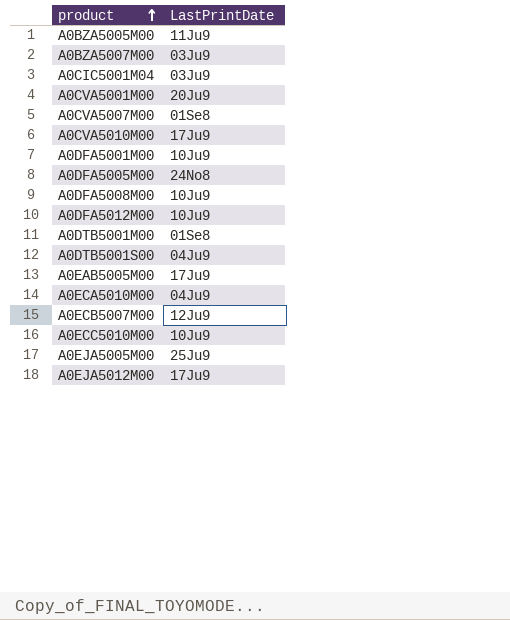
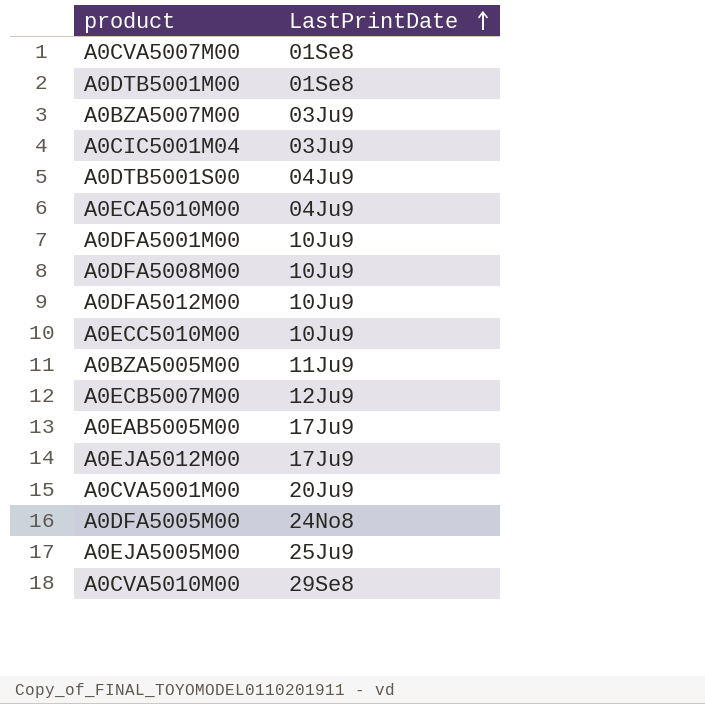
row order: product ascending -> LastPrintDate ascending
A0CVA5010M00 | LastPrintDate: 17Ju9 -> 29Se8

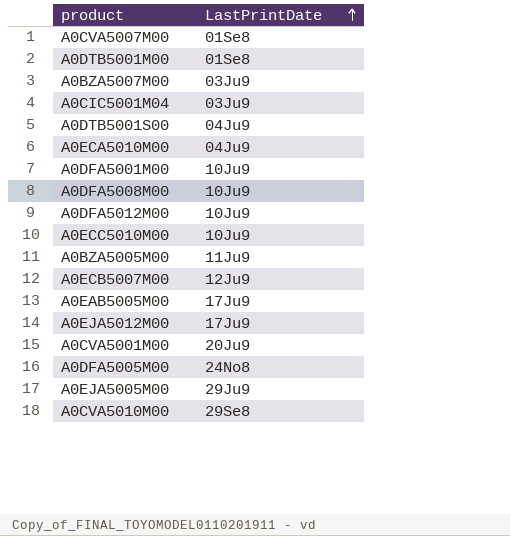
A0EJA5005M00 | LastPrintDate: 25Ju9 -> 29Ju9

